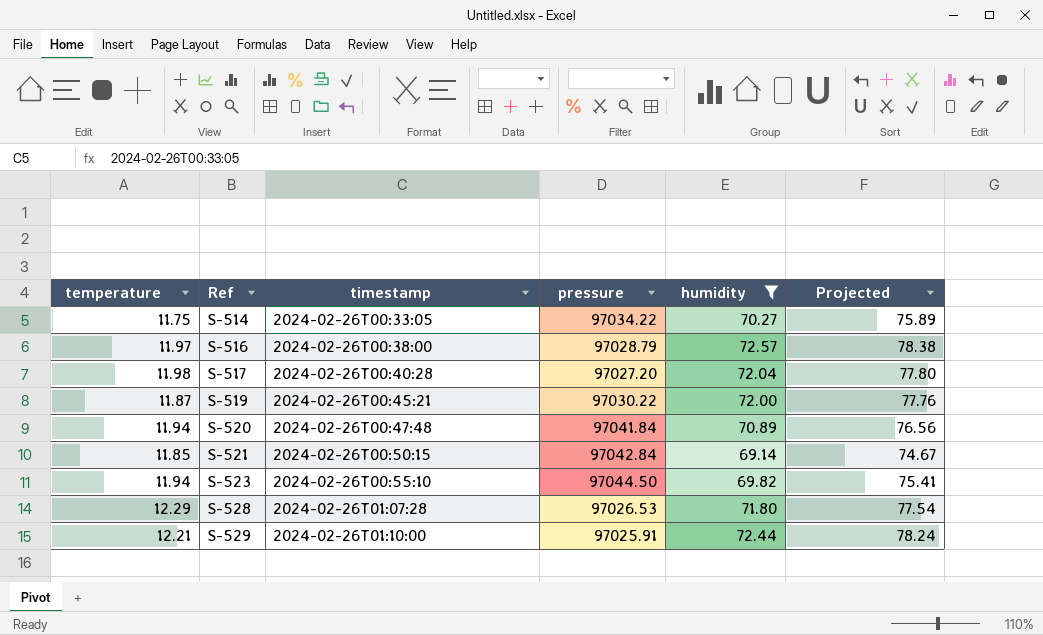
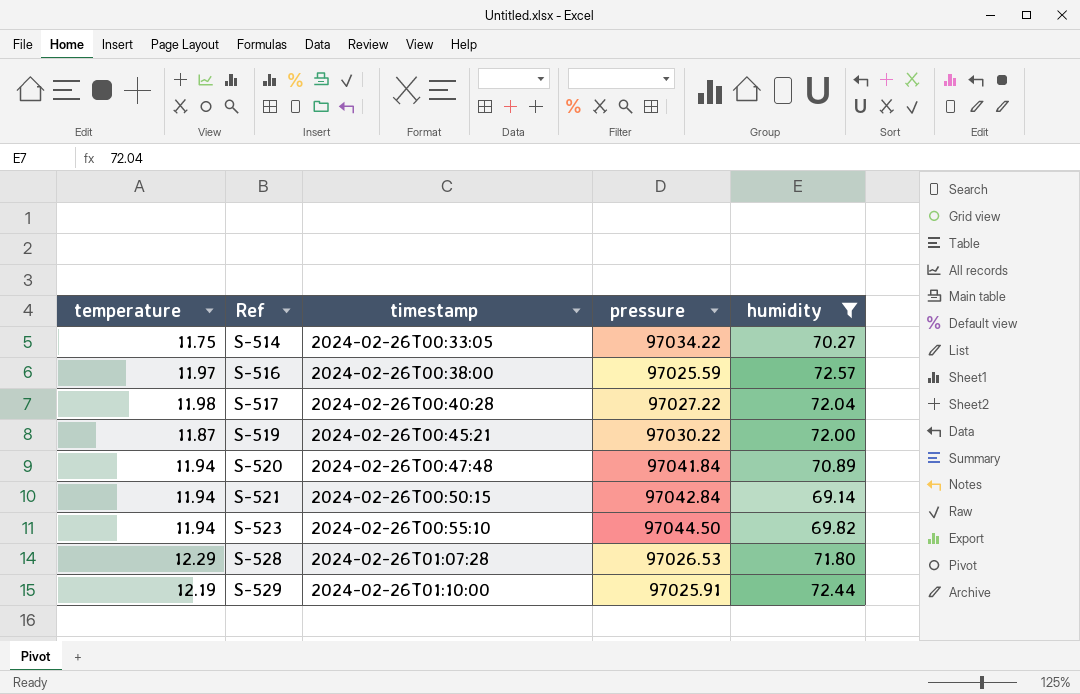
column Projected | formula: [humidity] * 1.08 -> none
S-516 | pressure: 97028.79 -> 97025.59
S-517 | pressure: 97027.20 -> 97027.22
S-521 | temperature: 11.85 -> 11.94
S-529 | temperature: 12.21 -> 12.19

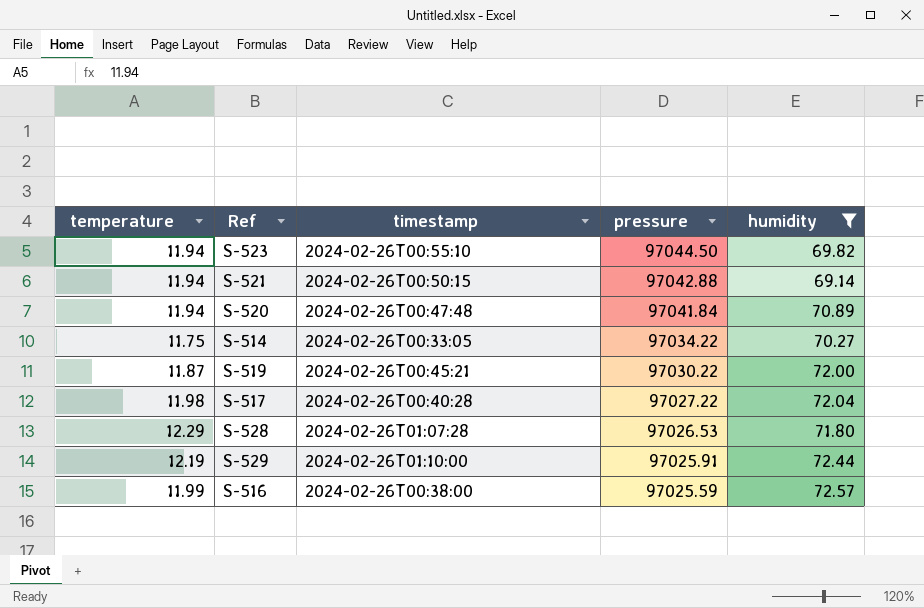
row order: Ref ascending -> pressure descending
S-521 | pressure: 97042.84 -> 97042.88
S-516 | temperature: 11.97 -> 11.99

